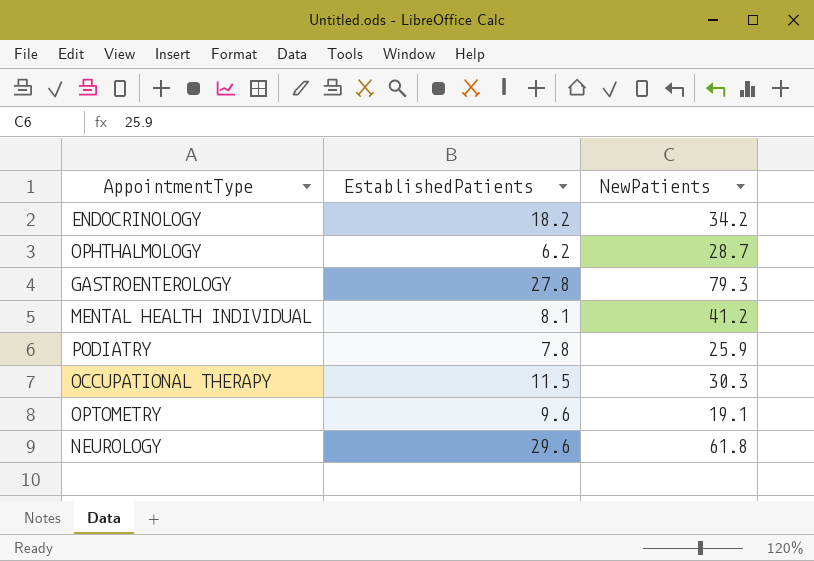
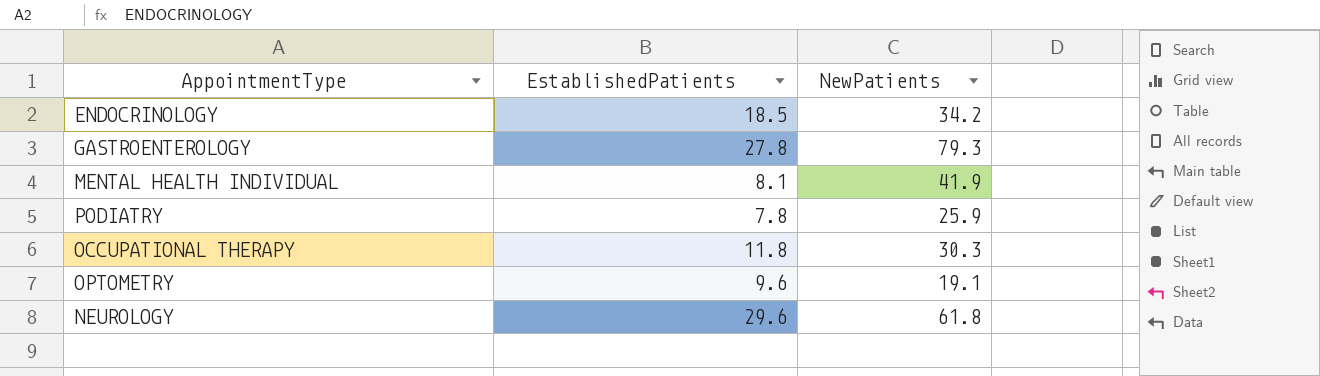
row OPHTHALMOLOGY: 6.2 | 28.7 -> none
ENDOCRINOLOGY | EstablishedPatients: 18.2 -> 18.5
MENTAL HEALTH INDIVIDUAL | NewPatients: 41.2 -> 41.9
OCCUPATIONAL THERAPY | EstablishedPatients: 11.5 -> 11.8

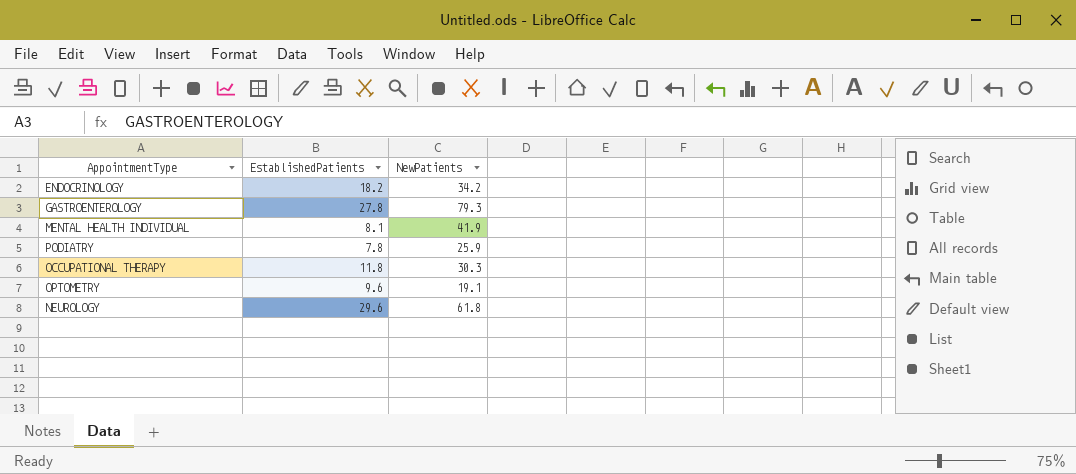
ENDOCRINOLOGY | EstablishedPatients: 18.5 -> 18.2

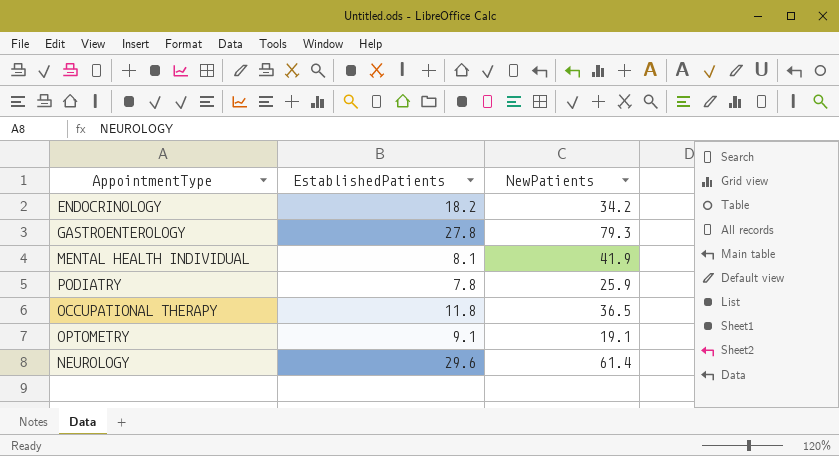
OCCUPATIONAL THERAPY | NewPatients: 30.3 -> 36.5
OPTOMETRY | EstablishedPatients: 9.6 -> 9.1
NEUROLOGY | NewPatients: 61.8 -> 61.4

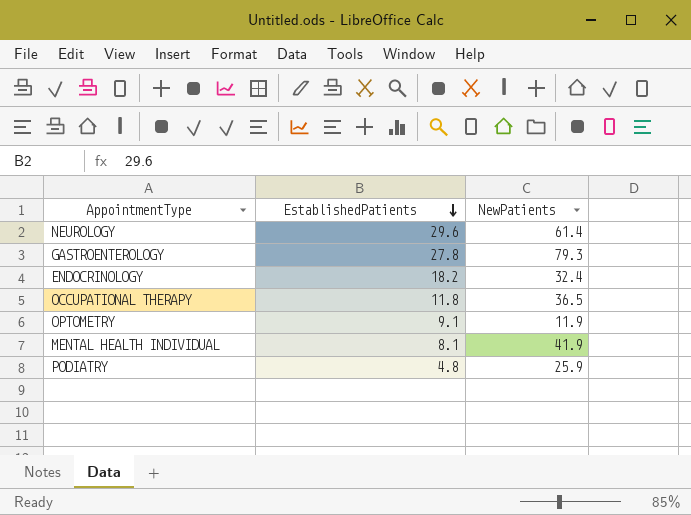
row order: none -> EstablishedPatients descending
ENDOCRINOLOGY | NewPatients: 34.2 -> 32.4
OPTOMETRY | NewPatients: 19.1 -> 11.9
PODIATRY | EstablishedPatients: 7.8 -> 4.8

